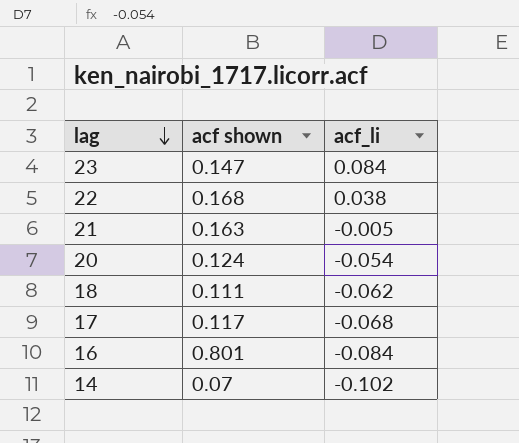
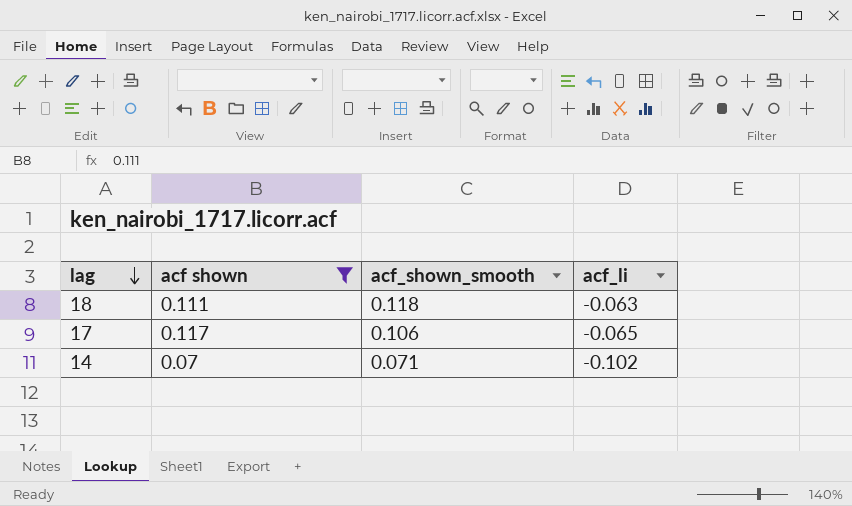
filter: none -> acf shown <= 0.117
column acf_shown_smooth | position: none -> 3
18 | acf_li: -0.062 -> -0.063
17 | acf_li: -0.068 -> -0.065

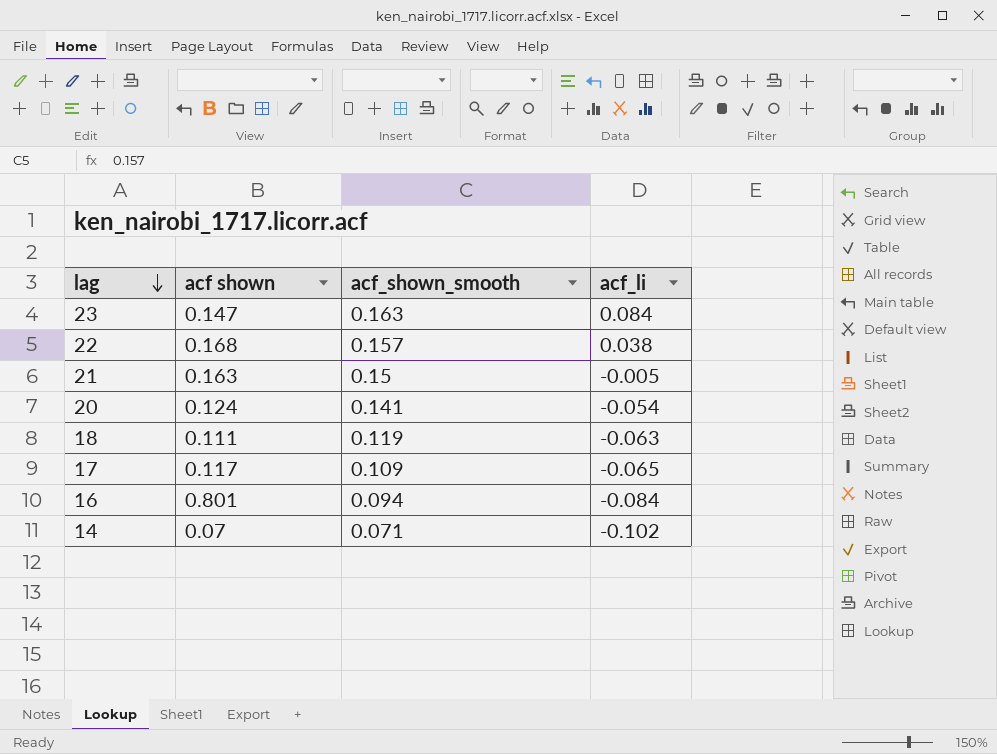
filter: acf shown <= 0.117 -> none
18 | acf_shown_smooth: 0.118 -> 0.119
17 | acf_shown_smooth: 0.106 -> 0.109

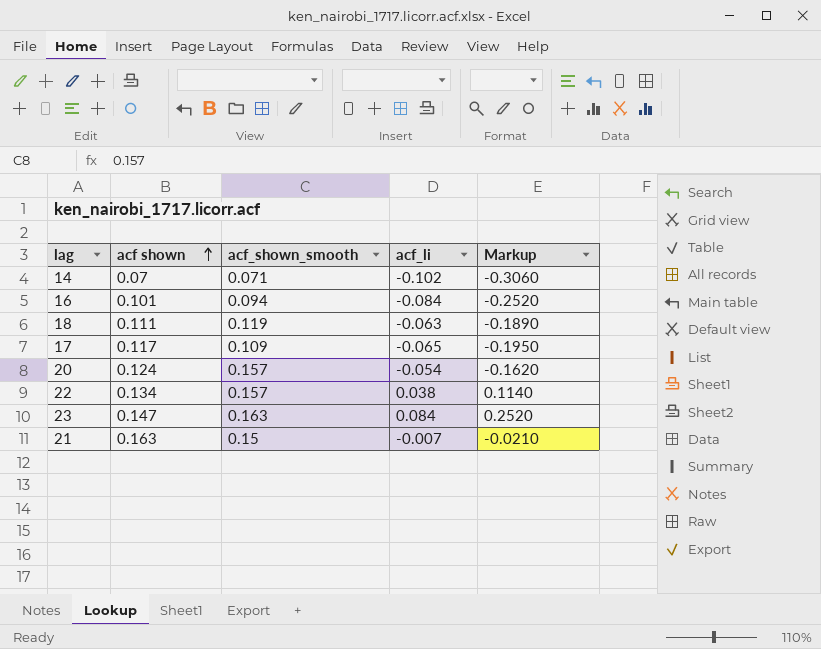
row order: lag descending -> acf shown ascending
column Markup | formula: none -> [acf_li] * 3
16 | acf shown: 0.801 -> 0.101
20 | acf_shown_smooth: 0.141 -> 0.157
22 | acf shown: 0.168 -> 0.134
21 | acf_li: -0.005 -> -0.007

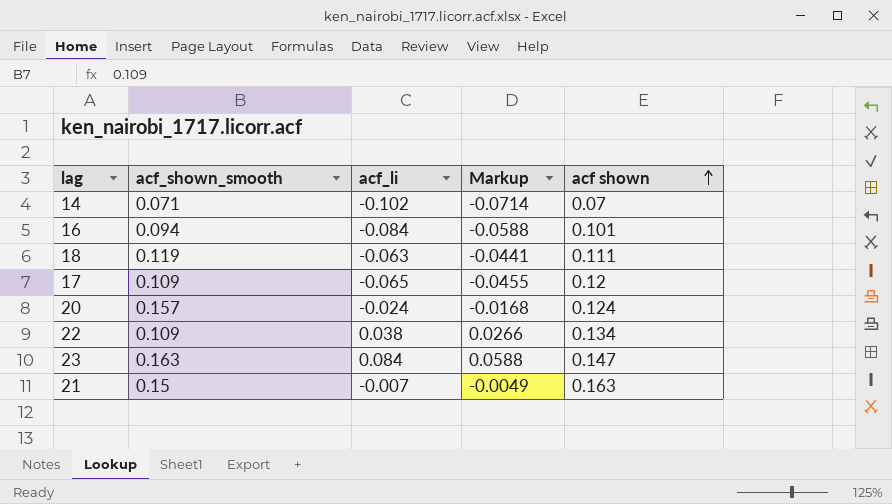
column Markup | formula: [acf_li] * 3 -> [acf_li] * 0.7
column acf shown | position: 2 -> 5
17 | acf shown: 0.117 -> 0.12
20 | acf_li: -0.054 -> -0.024
22 | acf_shown_smooth: 0.157 -> 0.109

